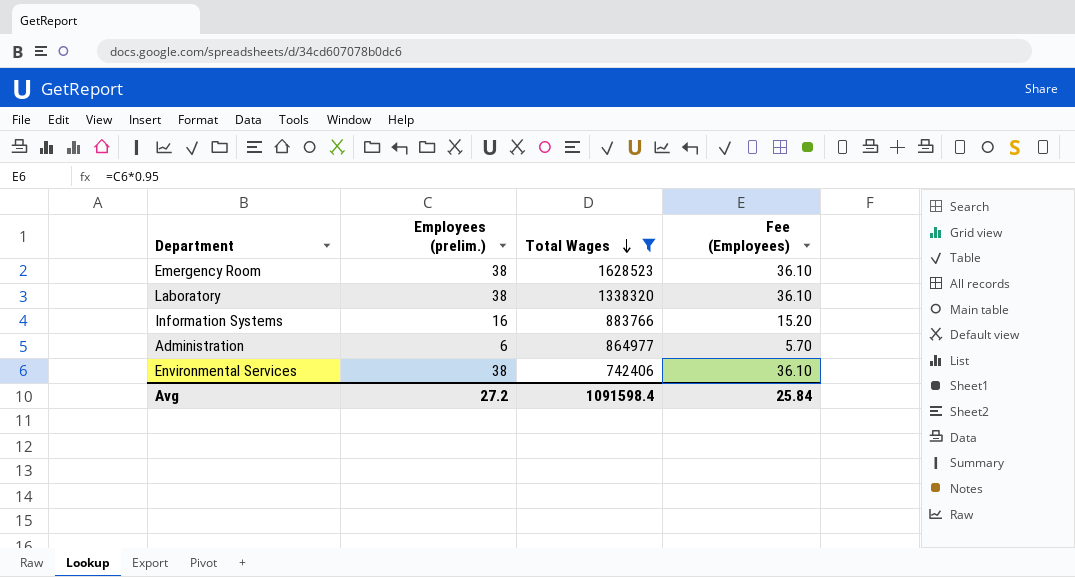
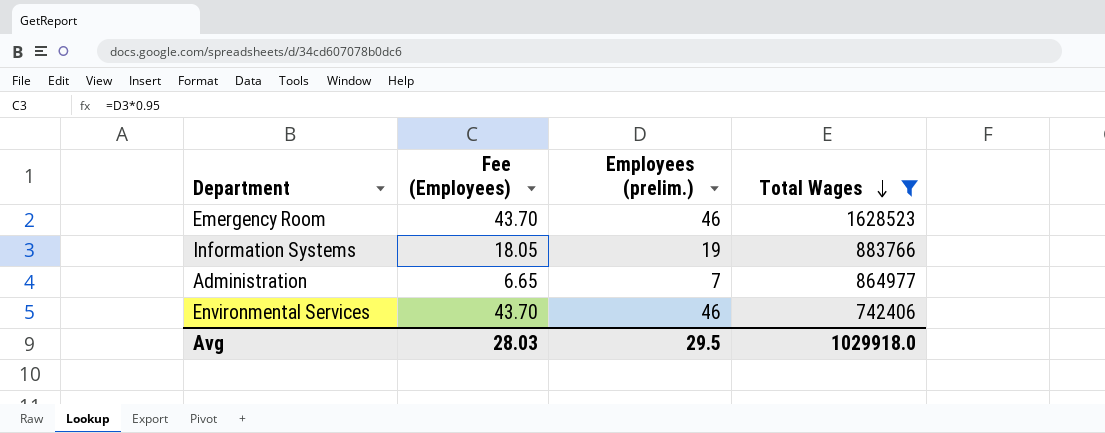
column Fee (Employees) | position: 4 -> 2
row Laboratory: 38 | 1338320 | 36.10 -> none
Emergency Room | Fee (Employees): 36.10 -> 43.70
Emergency Room | Employees (prelim.): 38 -> 46
Information Systems | Fee (Employees): 15.20 -> 18.05
Information Systems | Employees (prelim.): 16 -> 19
Administration | Fee (Employees): 5.70 -> 6.65
Administration | Employees (prelim.): 6 -> 7
Environmental Services | Fee (Employees): 36.10 -> 43.70
Environmental Services | Employees (prelim.): 38 -> 46
Avg | Fee (Employees): 25.84 -> 28.03
Avg | Employees (prelim.): 27.2 -> 29.5
Avg | Total Wages: 1091598.4 -> 1029918.0

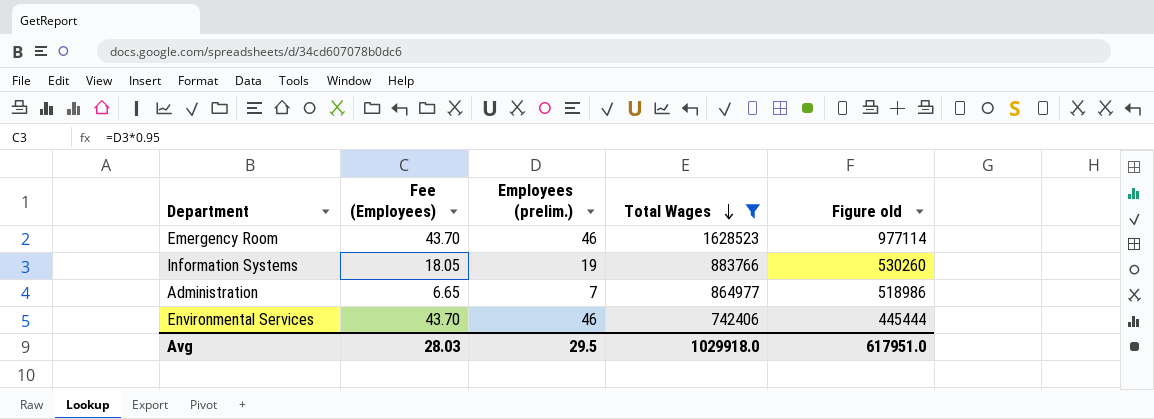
column Figure old | formula: none -> [Total Wages] * 0.6

